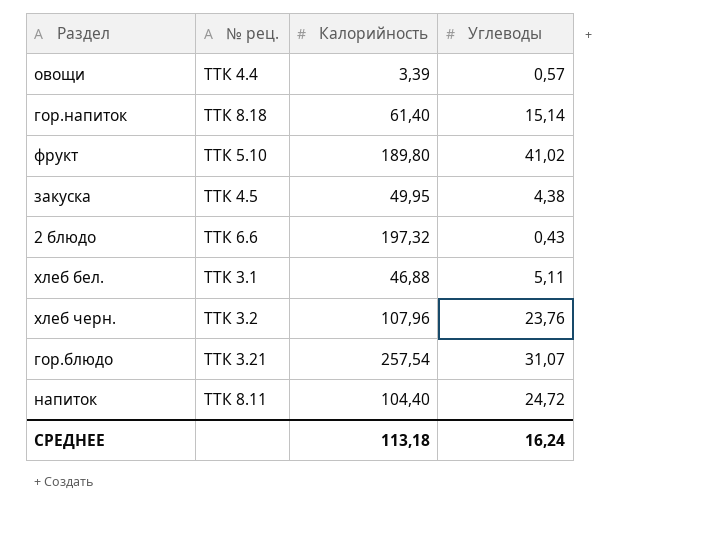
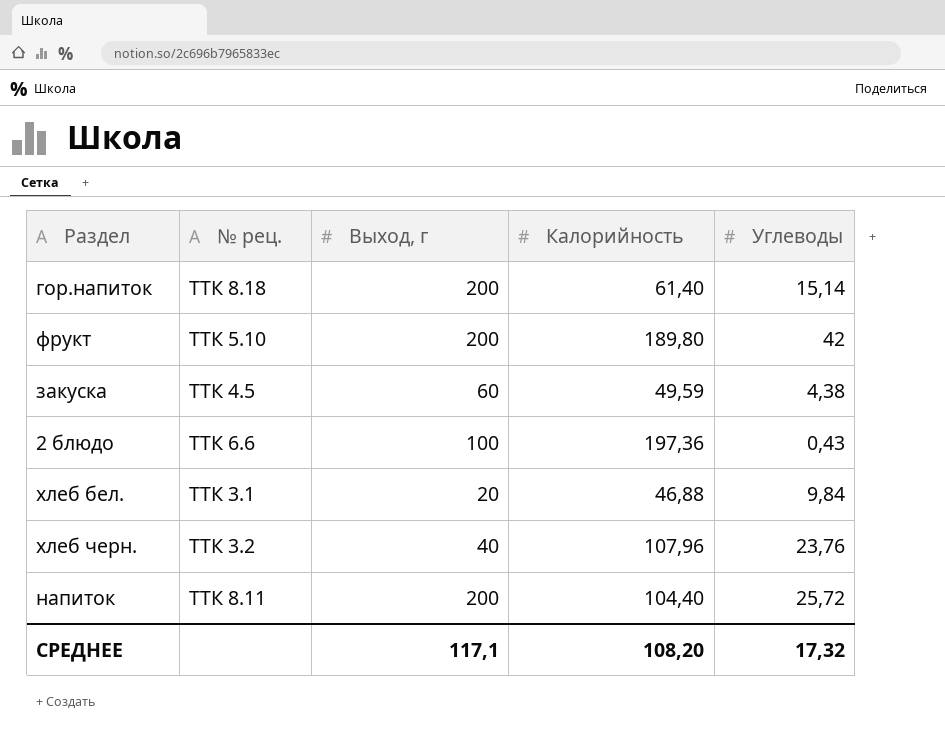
column Выход, г | position: none -> 3
row овощи: ТТК 4.4 | 3,39 | 0,57 -> none
row гор.блюдо: ТТК 3.21 | 257,54 | 31,07 -> none
фрукт | Углеводы: 41,02 -> 42
закуска | Калорийность: 49,95 -> 49,59
2 блюдо | Калорийность: 197,32 -> 197,36
хлеб бел. | Углеводы: 5,11 -> 9,84
напиток | Углеводы: 24,72 -> 25,72
СРЕДНЕЕ | Калорийность: 113,18 -> 108,20
СРЕДНЕЕ | Углеводы: 16,24 -> 17,32

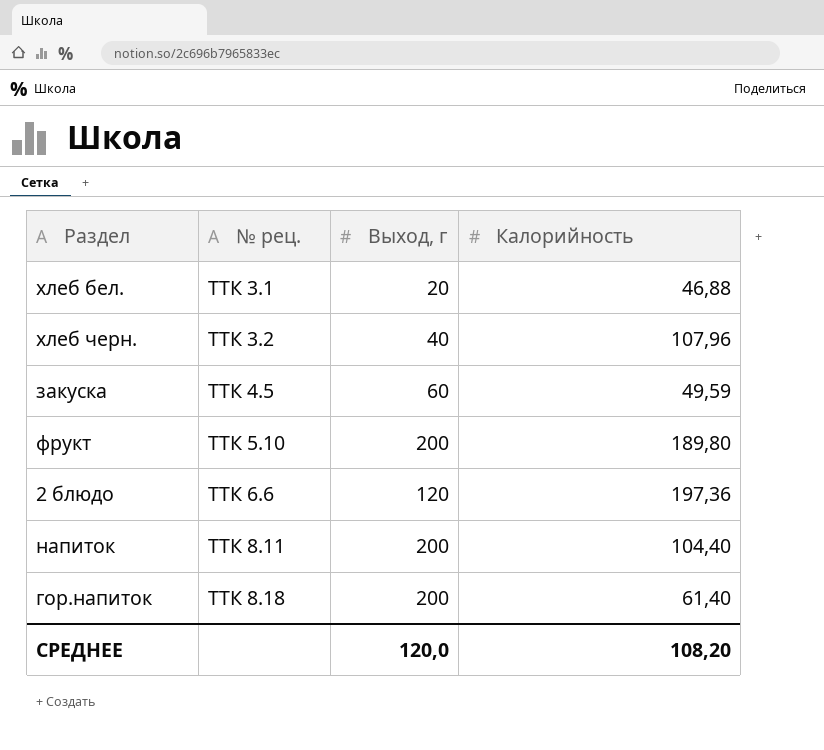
row order: none -> № рец. ascending
column Углеводы | position: 5 -> none
2 блюдо | Выход, г: 100 -> 120
СРЕДНЕЕ | Выход, г: 117,1 -> 120,0

